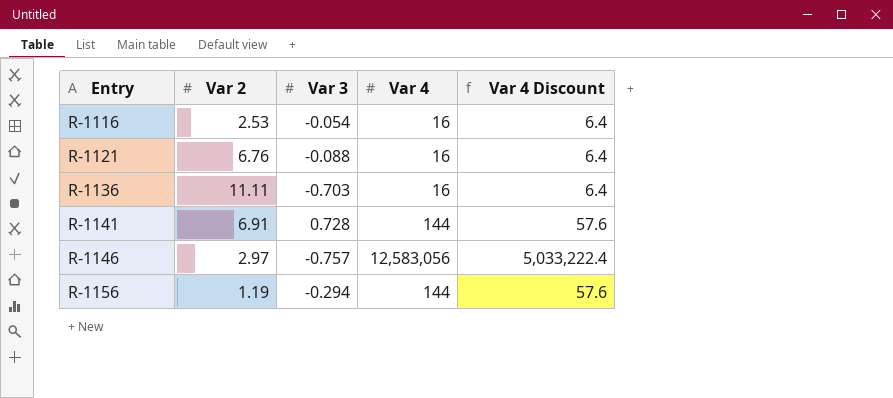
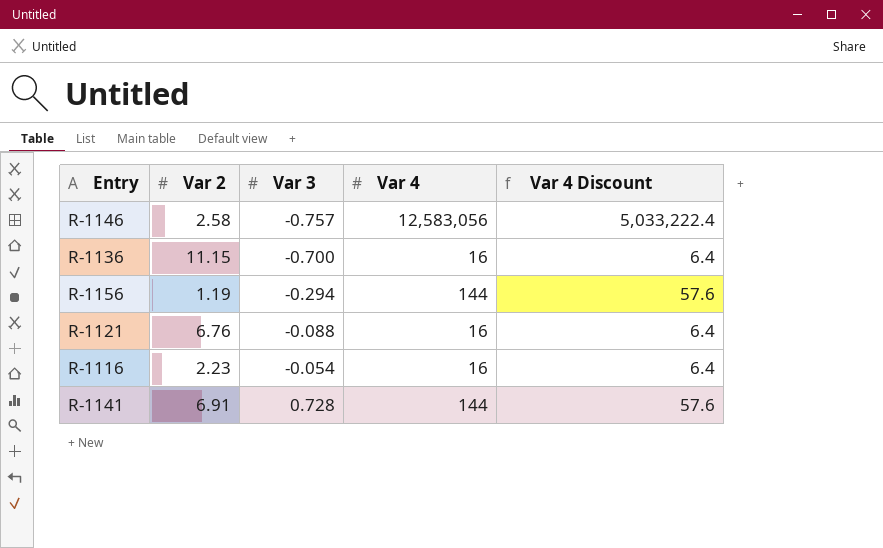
row order: Entry ascending -> Var 3 ascending
R-1146 | Var 2: 2.97 -> 2.58
R-1136 | Var 2: 11.11 -> 11.15
R-1136 | Var 3: -0.703 -> -0.700
R-1116 | Var 2: 2.53 -> 2.23

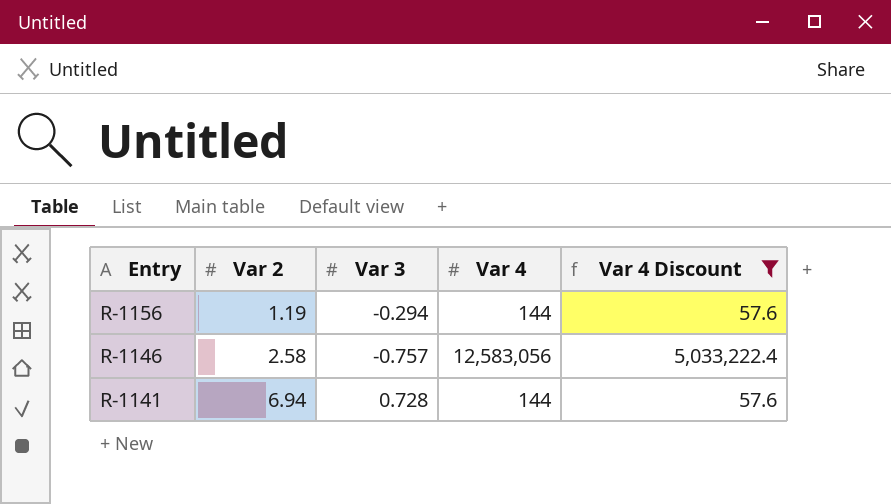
filter: none -> Var 4 Discount != 6.4
row order: Var 3 ascending -> Entry descending
R-1141 | Var 2: 6.91 -> 6.94

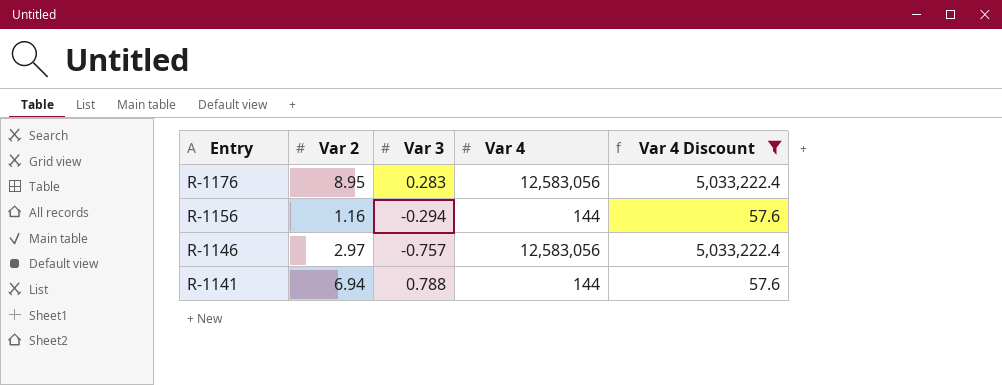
row R-1176: none -> 8.95 | 0.283 | 12,583,056 | 5,033,222.4
R-1156 | Var 2: 1.19 -> 1.16
R-1146 | Var 2: 2.58 -> 2.97
R-1141 | Var 3: 0.728 -> 0.788

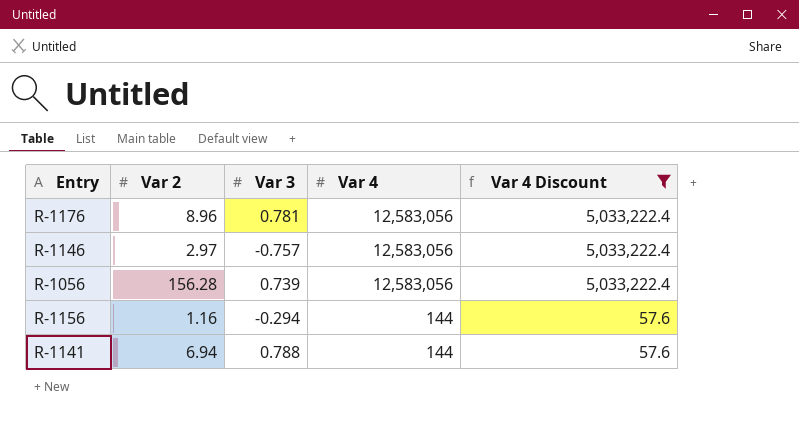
row order: Entry descending -> Var 4 descending
R-1176 | Var 2: 8.95 -> 8.96
R-1176 | Var 3: 0.283 -> 0.781
row R-1056: none -> 156.28 | 0.739 | 12,583,056 | 5,033,222.4

